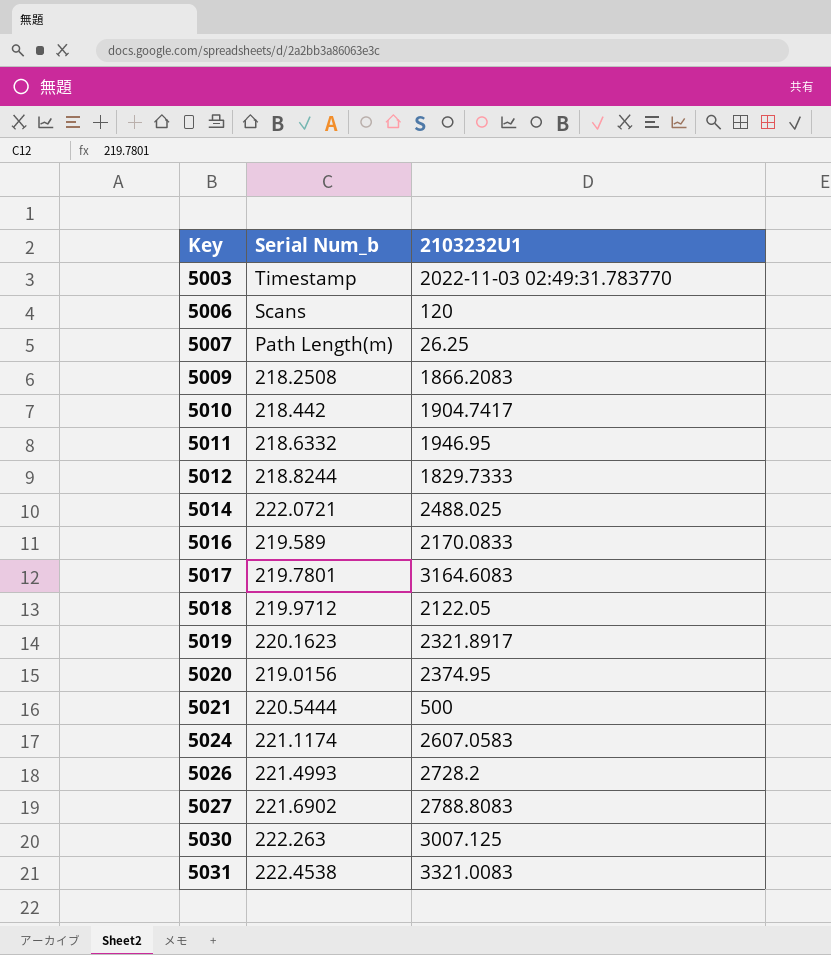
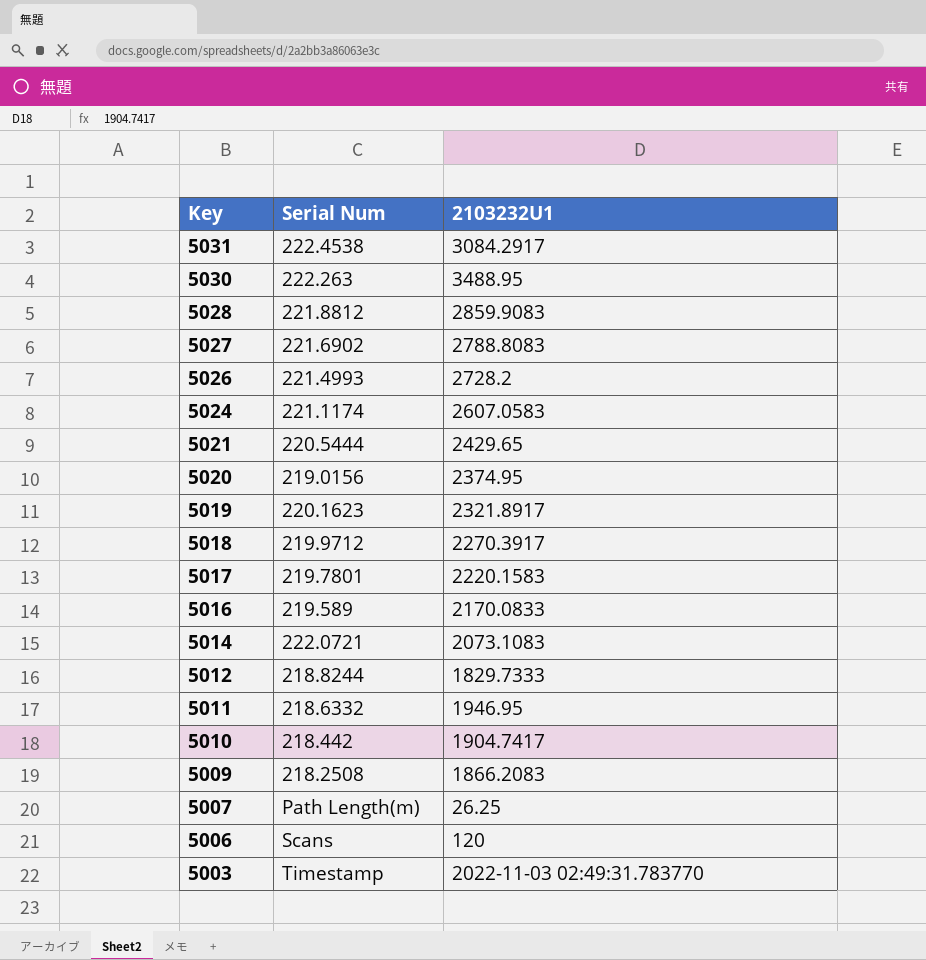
row order: Key ascending -> Key descending
column name: Serial Num_b -> Serial Num
5031 | 2103232U1: 3321.0083 -> 3084.2917
5030 | 2103232U1: 3007.125 -> 3488.95
row 5028: none -> 221.8812 | 2859.9083
5021 | 2103232U1: 500 -> 2429.65
5018 | 2103232U1: 2122.05 -> 2270.3917
5017 | 2103232U1: 3164.6083 -> 2220.1583
5014 | 2103232U1: 2488.025 -> 2073.1083

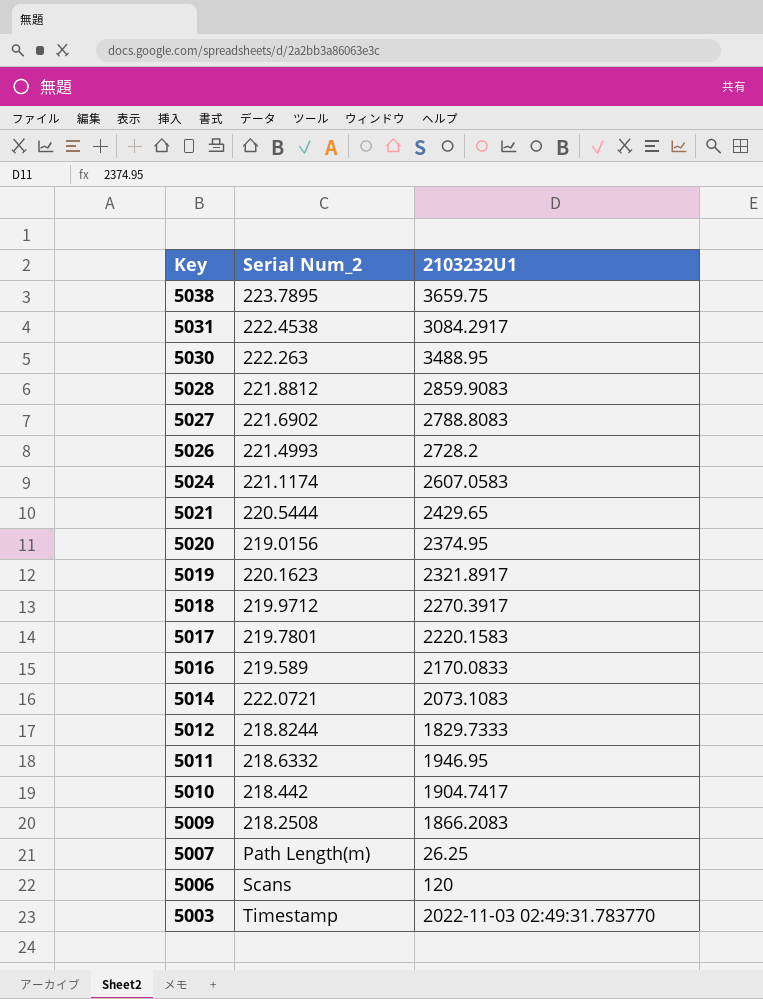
column name: Serial Num -> Serial Num_2
row 5038: none -> 223.7895 | 3659.75

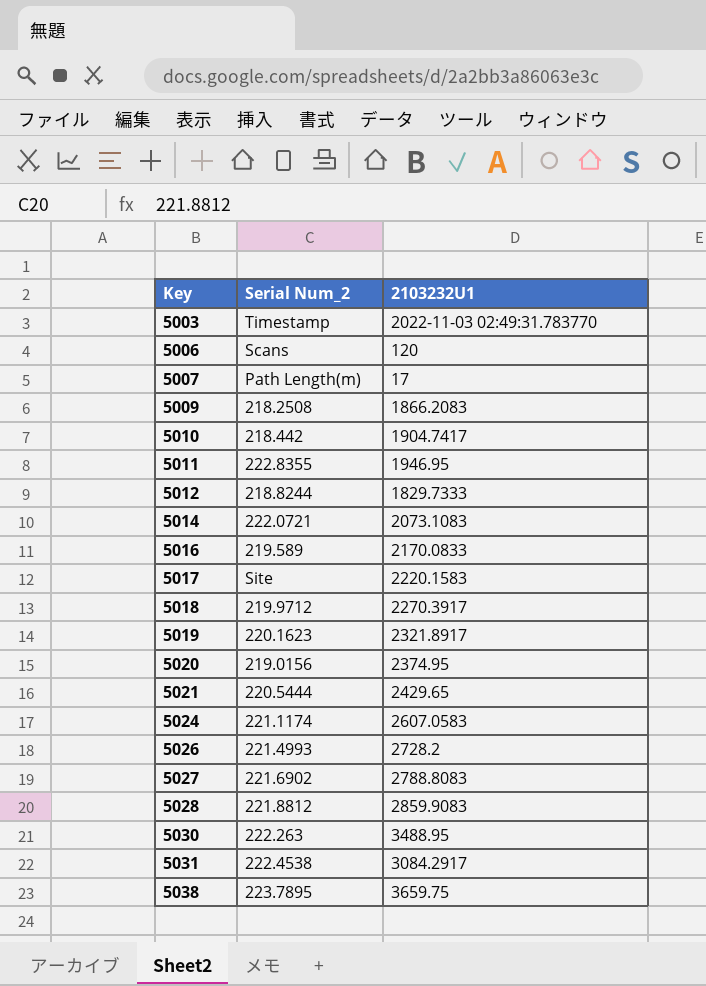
row order: Key descending -> Key ascending
5007 | 2103232U1: 26.25 -> 17
5011 | Serial Num_2: 218.6332 -> 222.8355
5017 | Serial Num_2: 219.7801 -> Site

